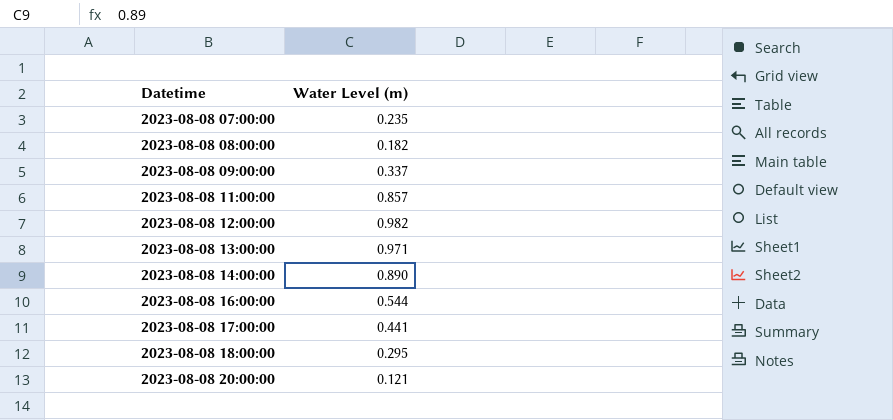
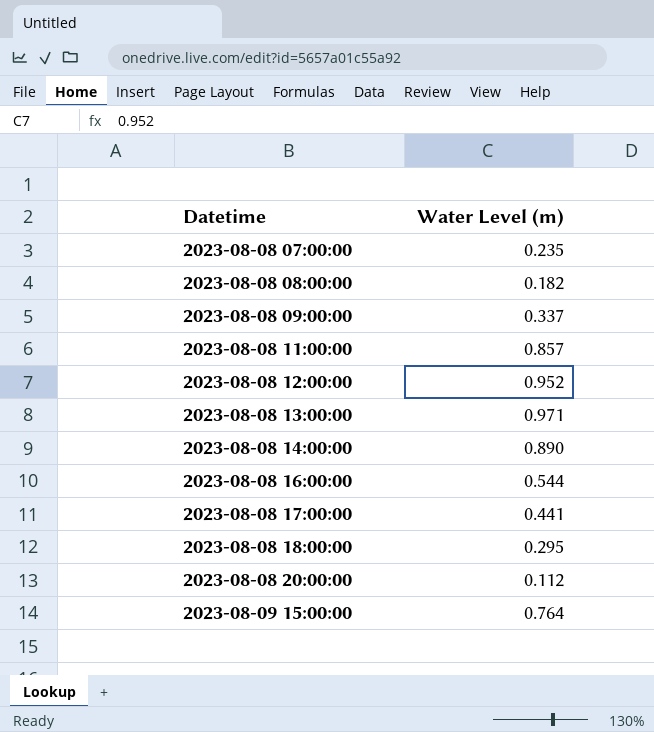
2023-08-08 12:00:00 | Water Level (m): 0.982 -> 0.952
2023-08-08 20:00:00 | Water Level (m): 0.121 -> 0.112
row 2023-08-09 15:00:00: none -> 0.764

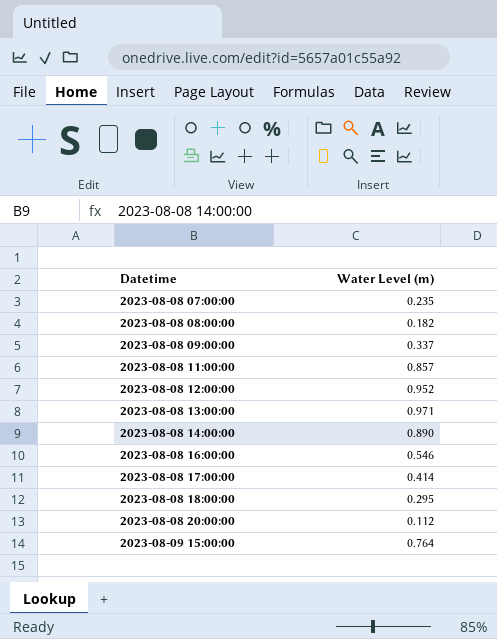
2023-08-08 16:00:00 | Water Level (m): 0.544 -> 0.546
2023-08-08 17:00:00 | Water Level (m): 0.441 -> 0.414

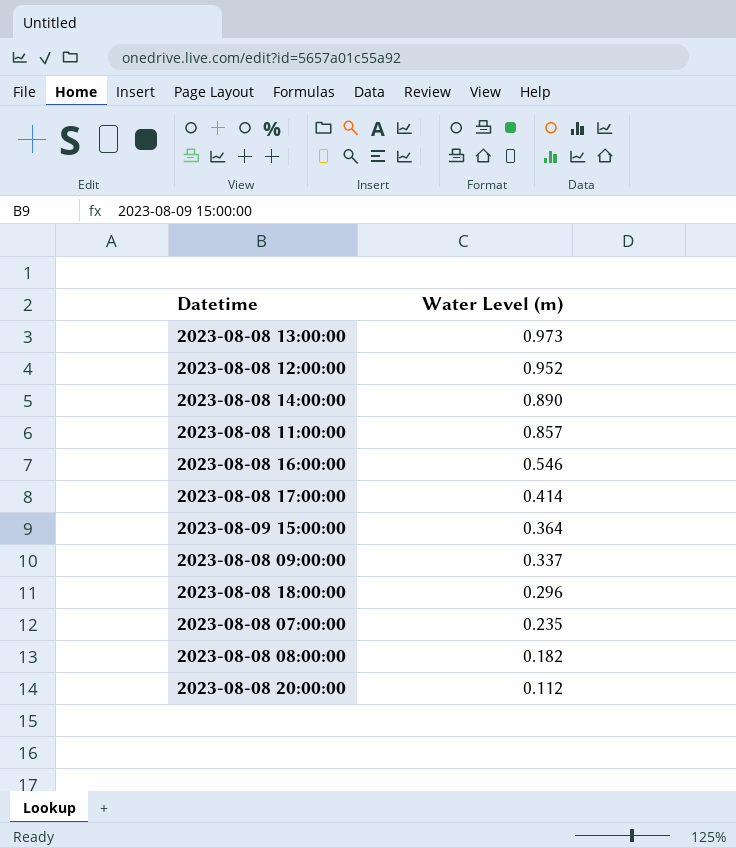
row order: Datetime ascending -> Water Level (m) descending
2023-08-08 13:00:00 | Water Level (m): 0.971 -> 0.973
2023-08-09 15:00:00 | Water Level (m): 0.764 -> 0.364
2023-08-08 18:00:00 | Water Level (m): 0.295 -> 0.296

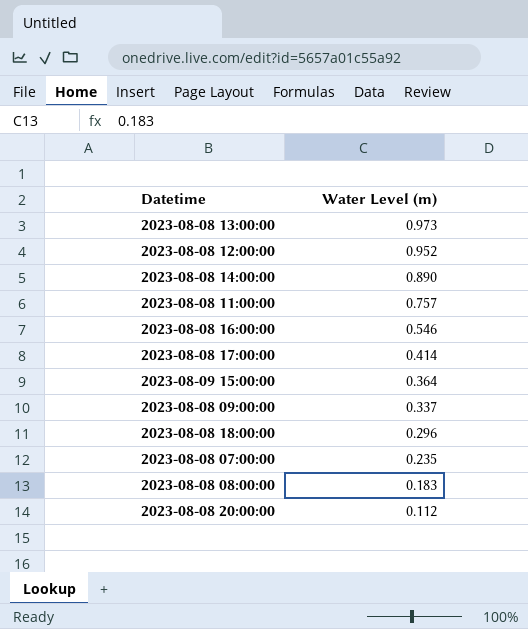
2023-08-08 11:00:00 | Water Level (m): 0.857 -> 0.757
2023-08-08 08:00:00 | Water Level (m): 0.182 -> 0.183

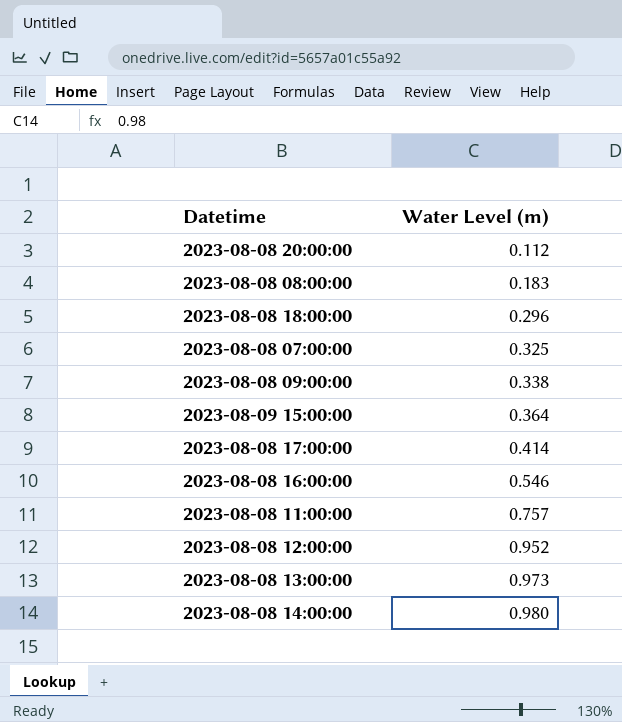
row order: Water Level (m) descending -> Water Level (m) ascending
2023-08-08 07:00:00 | Water Level (m): 0.235 -> 0.325
2023-08-08 09:00:00 | Water Level (m): 0.337 -> 0.338
2023-08-08 14:00:00 | Water Level (m): 0.890 -> 0.980

